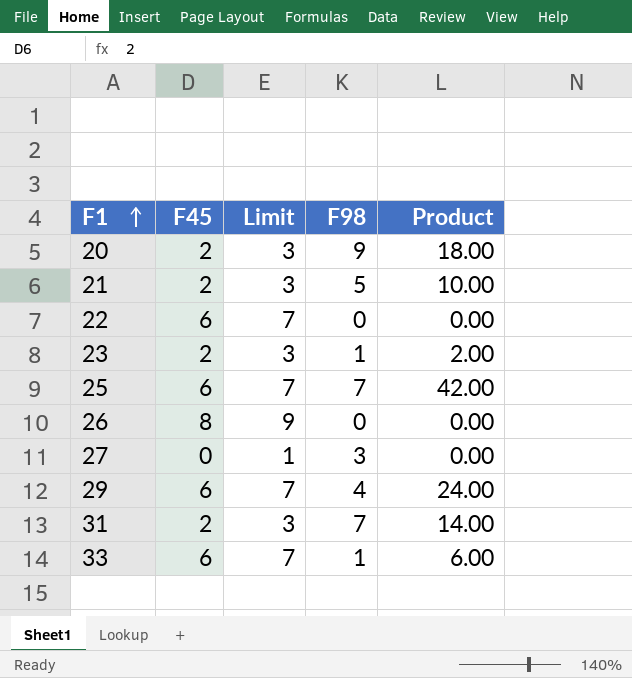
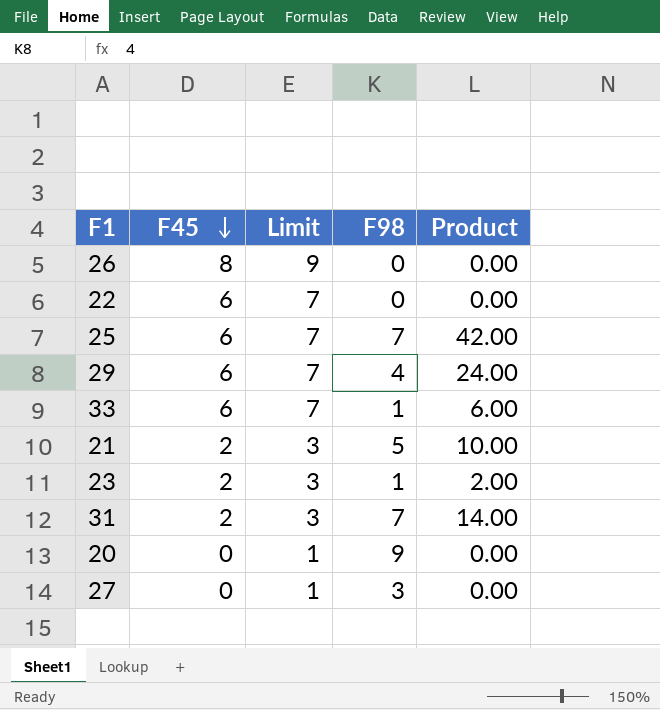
row order: F1 ascending -> F45 descending
20 | F45: 2 -> 0
20 | Limit: 3 -> 1
20 | Product: 18.00 -> 0.00

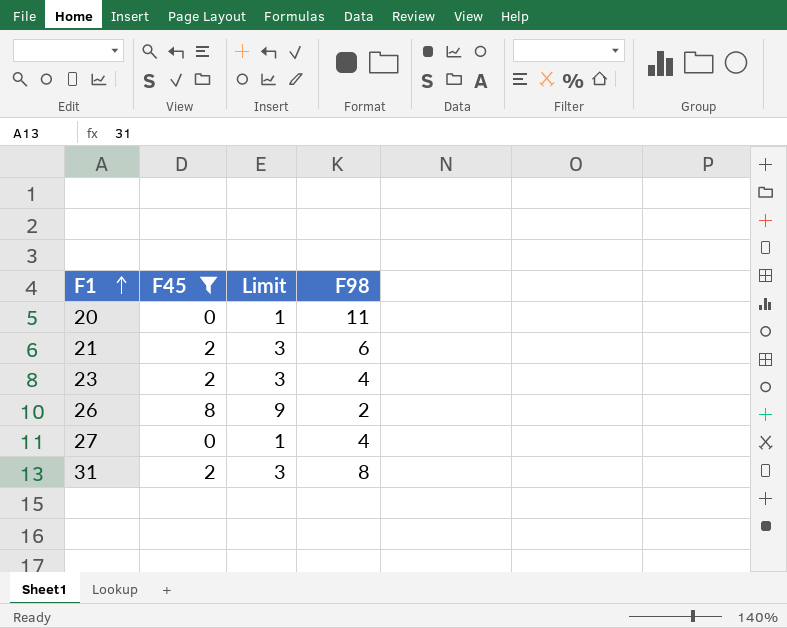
filter: none -> F45 != 6
row order: F45 descending -> F1 ascending
column Product | formula: [F45] * [F98] -> none
20 | F98: 9 -> 11
21 | F98: 5 -> 6
23 | F98: 1 -> 4
26 | F98: 0 -> 2
27 | F98: 3 -> 4
31 | F98: 7 -> 8

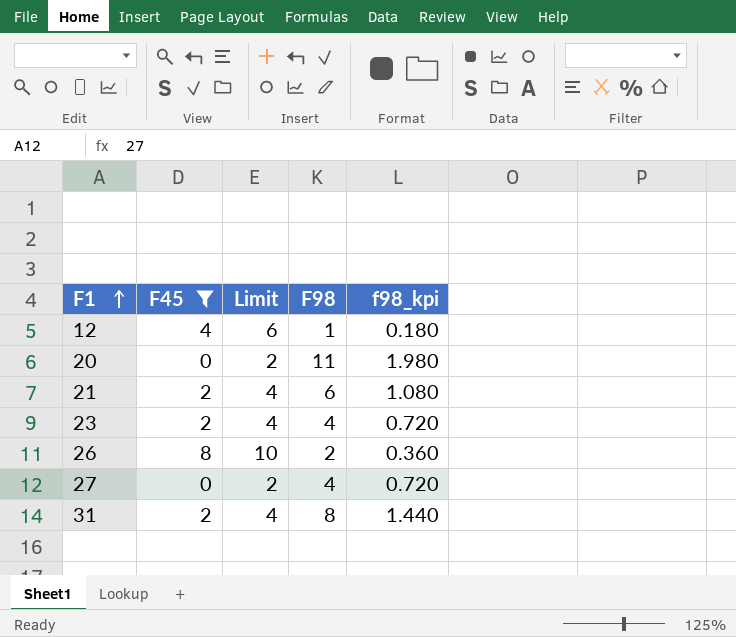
column Limit | formula: [F45] + 1 -> [F45] + 2
column f98_kpi | formula: none -> [F98] * 0.18
row 12: none -> 4 | 6 | 1 | 0.180

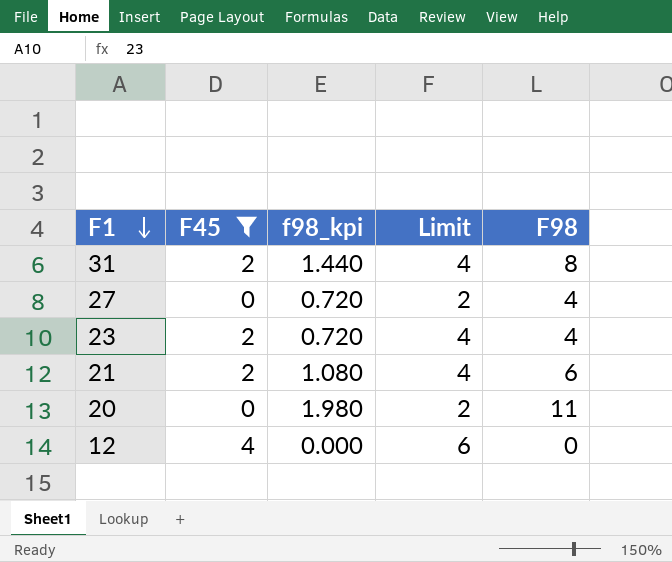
row order: F1 ascending -> F1 descending
column f98_kpi | position: 5 -> 3
row 26: 8 | 10 | 2 | 0.360 -> none
12 | f98_kpi: 0.180 -> 0.000
12 | F98: 1 -> 0

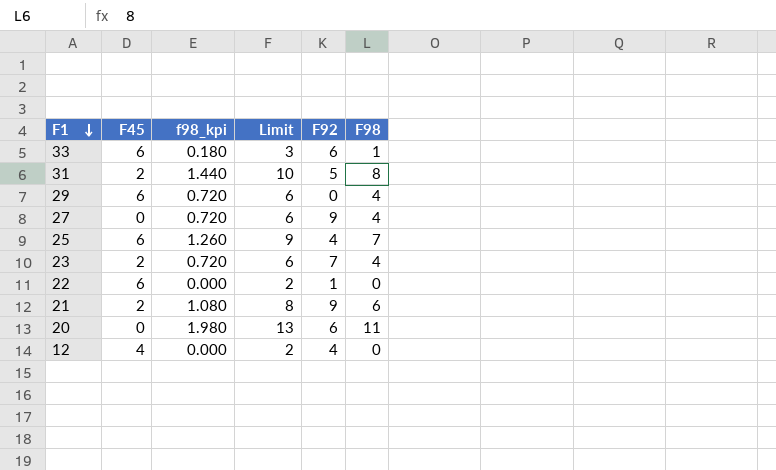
filter: F45 != 6 -> none
column Limit | formula: [F45] + 2 -> [F98] + 2
column F92 | position: none -> 5

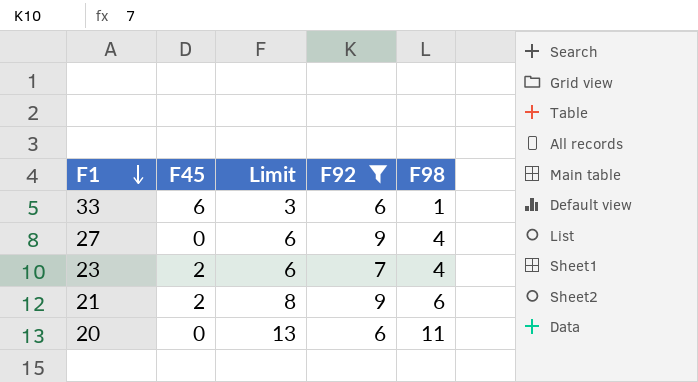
filter: none -> F92 >= 6
column f98_kpi | formula: [F98] * 0.18 -> none

